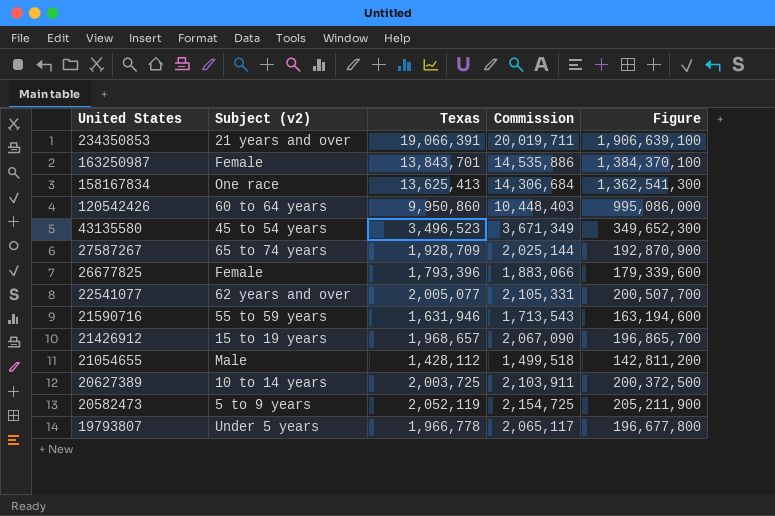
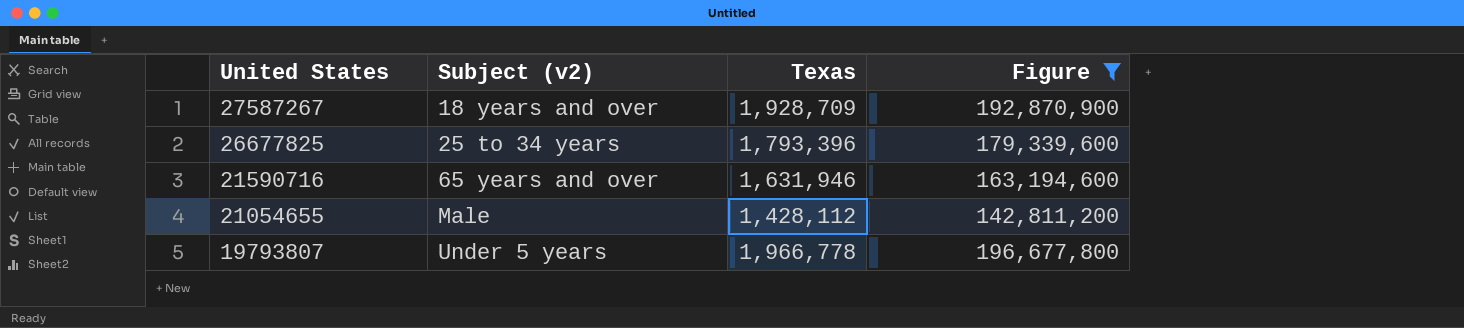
filter: none -> Figure <= 196,677,800
column Commission | formula: [Texas] * 1.05 -> none
27587267 | Subject (v2): 65 to 74 years -> 18 years and over
26677825 | Subject (v2): Female -> 25 to 34 years
21590716 | Subject (v2): 55 to 59 years -> 65 years and over

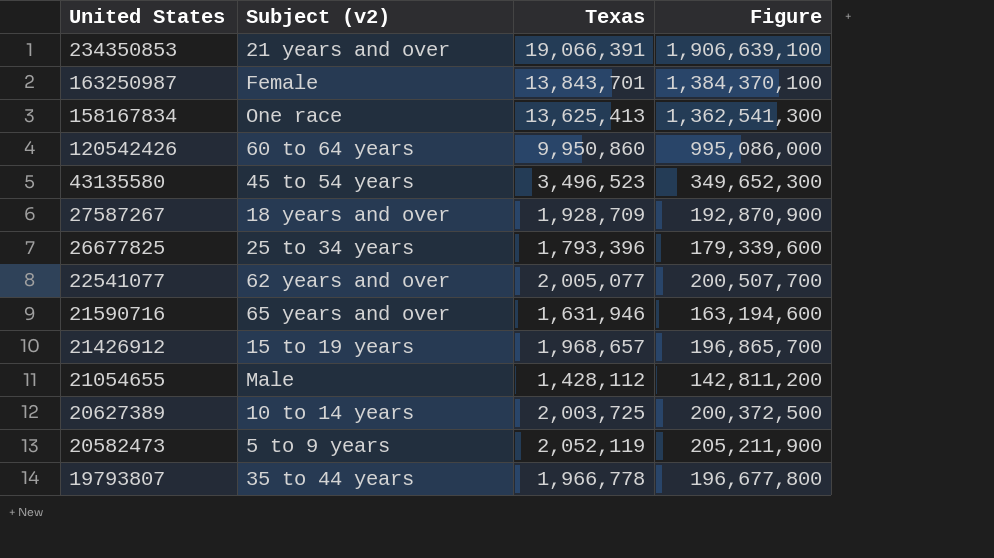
filter: Figure <= 196,677,800 -> none
19793807 | Subject (v2): Under 5 years -> 35 to 44 years

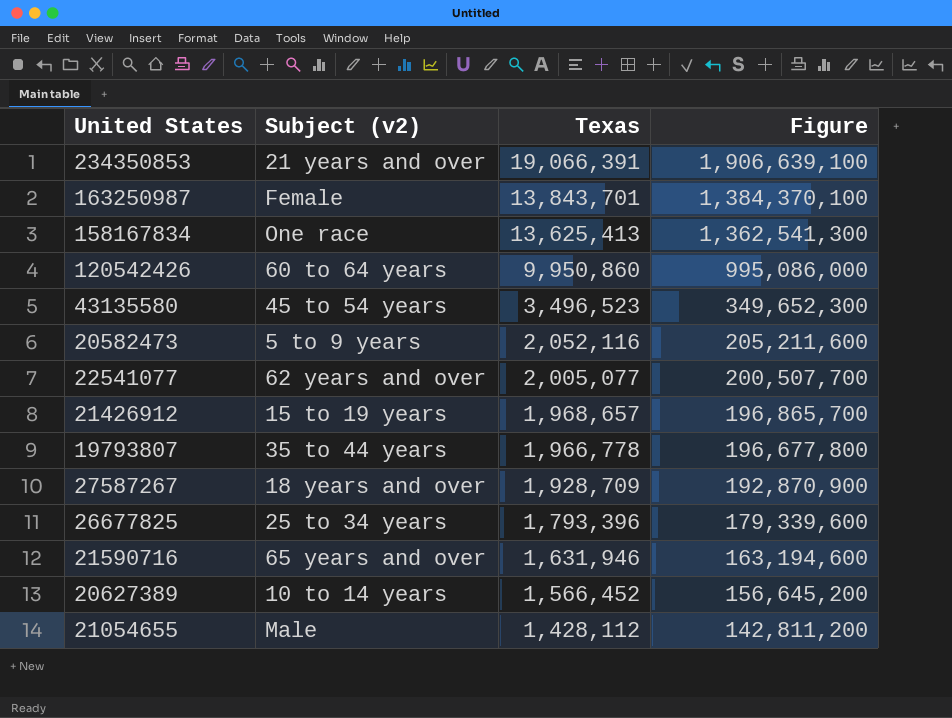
row order: United States descending -> Texas descending
20582473 | Texas: 2,052,119 -> 2,052,116
20582473 | Figure: 205,211,900 -> 205,211,600
20627389 | Texas: 2,003,725 -> 1,566,452
20627389 | Figure: 200,372,500 -> 156,645,200

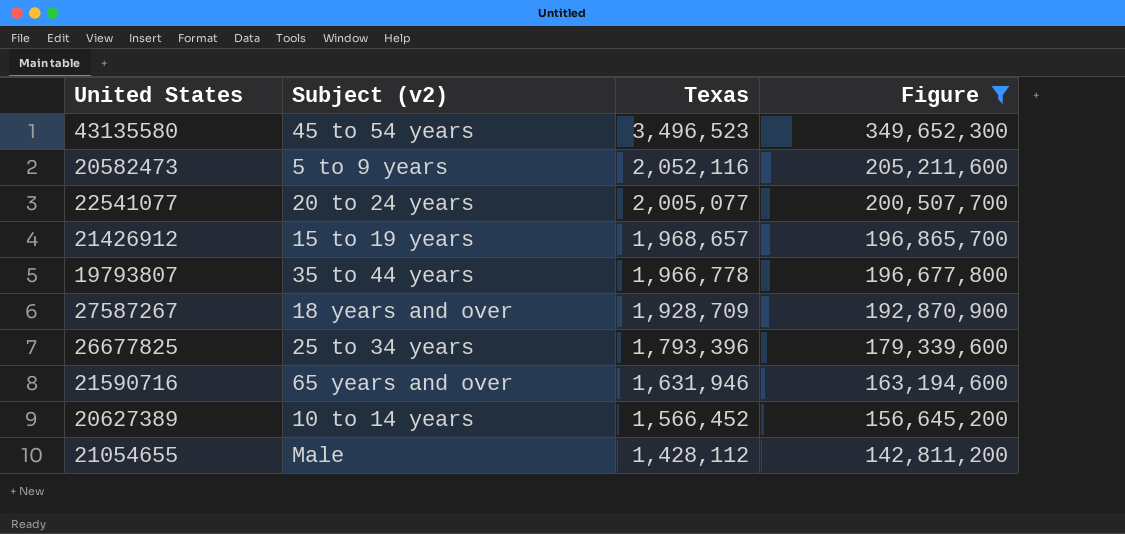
filter: none -> Figure <= 349,652,300
22541077 | Subject (v2): 62 years and over -> 20 to 24 years

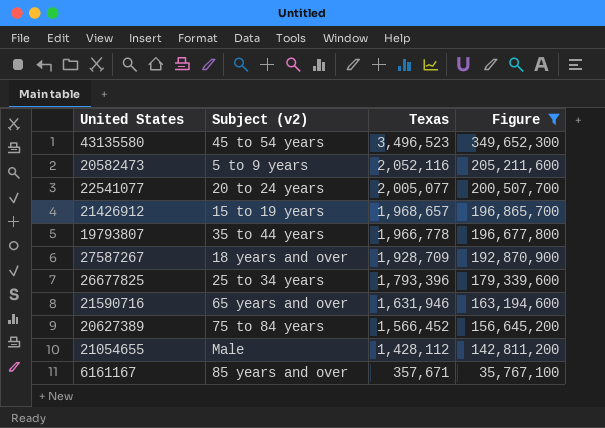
20627389 | Subject (v2): 10 to 14 years -> 75 to 84 years
row 6161167: none -> 85 years and over | 357,671 | 35,767,100

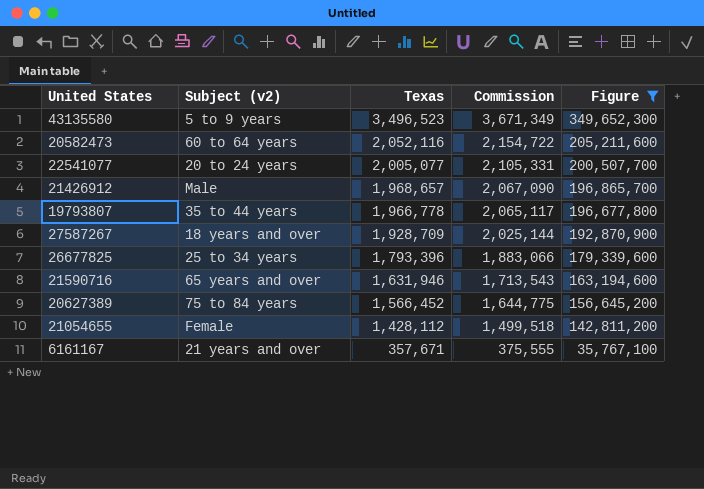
column Commission | formula: none -> [Texas] * 1.05
43135580 | Subject (v2): 45 to 54 years -> 5 to 9 years
20582473 | Subject (v2): 5 to 9 years -> 60 to 64 years
21426912 | Subject (v2): 15 to 19 years -> Male
21054655 | Subject (v2): Male -> Female
6161167 | Subject (v2): 85 years and over -> 21 years and over

